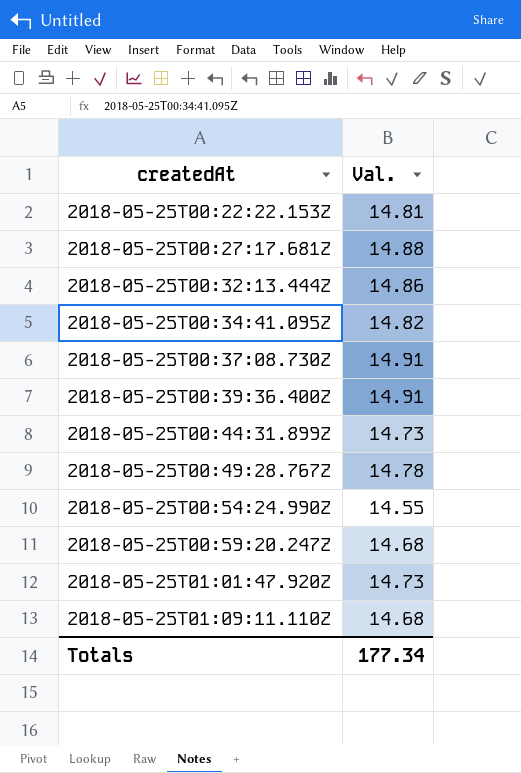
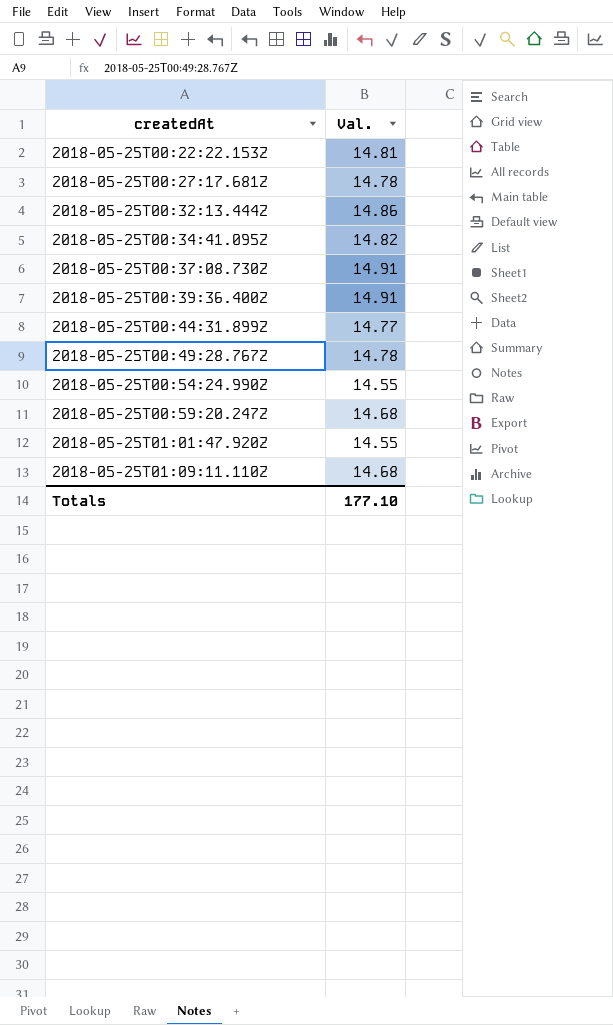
2018-05-25T00:27:17.681Z | Val.: 14.88 -> 14.78
2018-05-25T00:44:31.899Z | Val.: 14.73 -> 14.77
2018-05-25T01:01:47.920Z | Val.: 14.73 -> 14.55
Totals | Val.: 177.34 -> 177.10

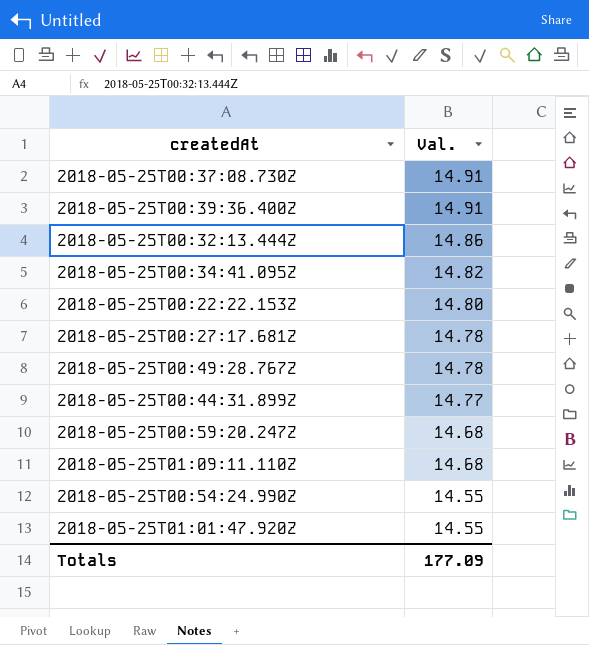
row order: createdAt ascending -> Val. descending
2018-05-25T00:22:22.153Z | Val.: 14.81 -> 14.80
Totals | Val.: 177.10 -> 177.09

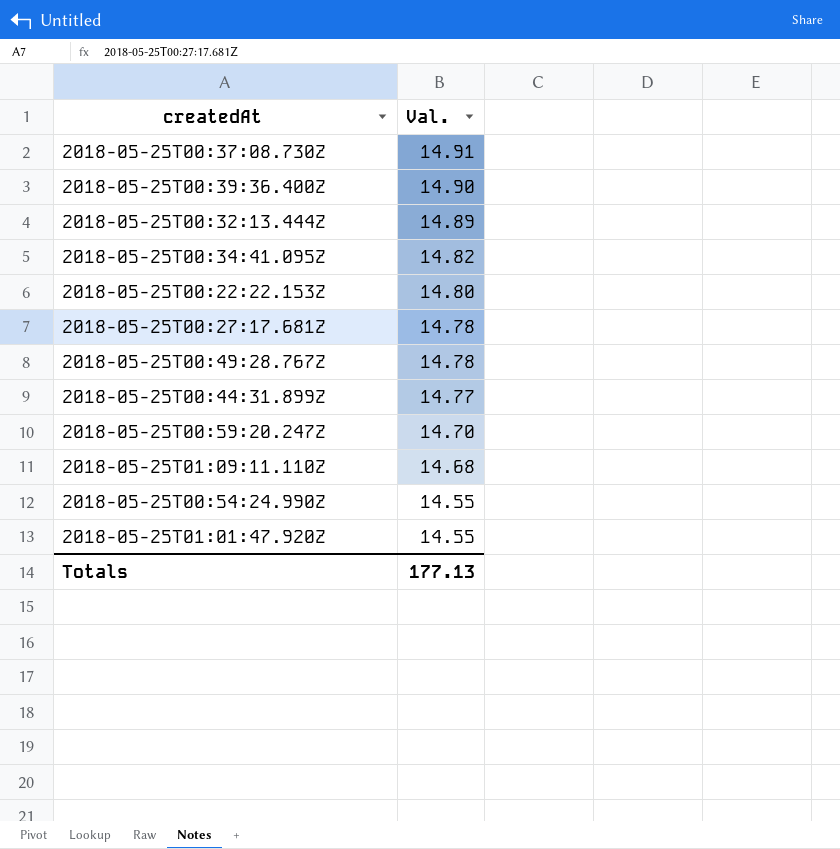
2018-05-25T00:39:36.400Z | Val.: 14.91 -> 14.90
2018-05-25T00:32:13.444Z | Val.: 14.86 -> 14.89
2018-05-25T00:59:20.247Z | Val.: 14.68 -> 14.70
Totals | Val.: 177.09 -> 177.13

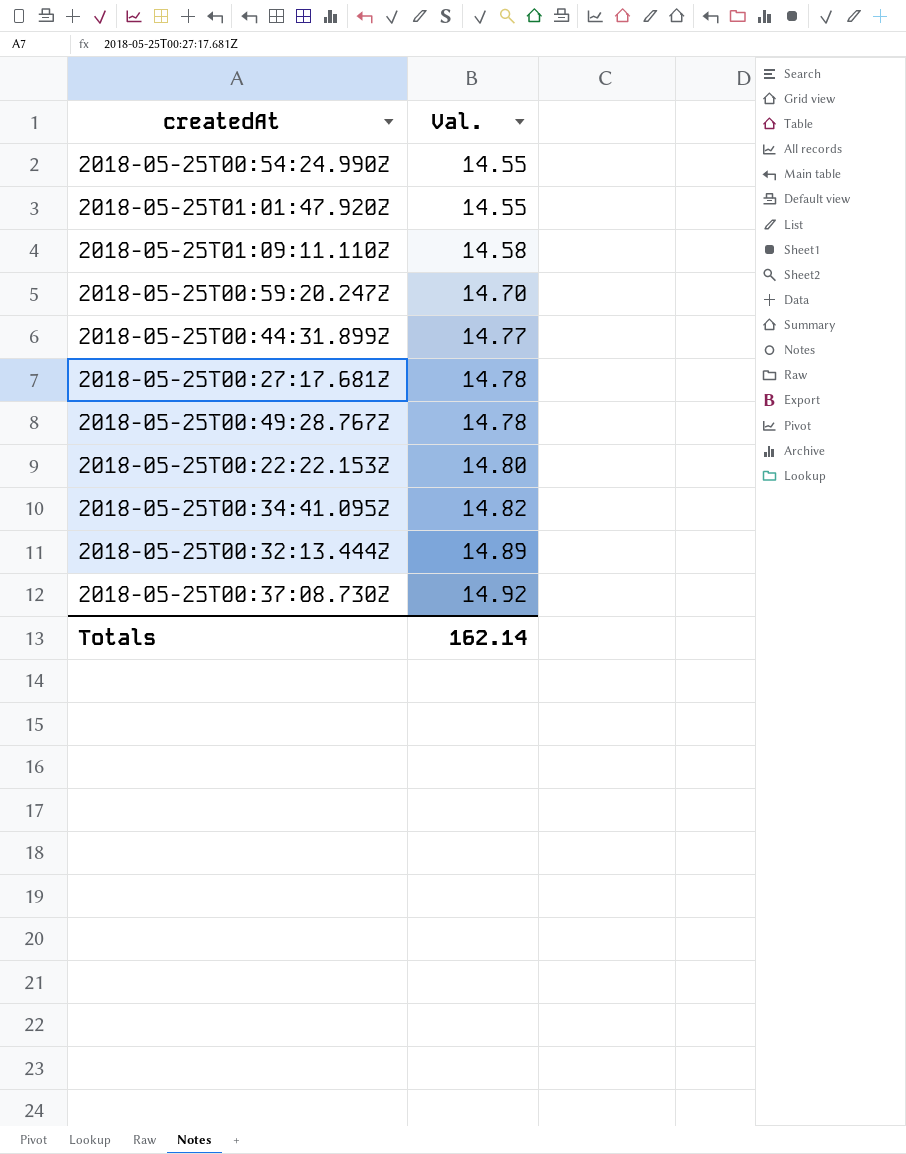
row order: Val. descending -> Val. ascending
row 2018-05-25T00:39:36.400Z: 14.90 -> none
2018-05-25T01:09:11.110Z | Val.: 14.68 -> 14.58
2018-05-25T00:37:08.730Z | Val.: 14.91 -> 14.92
Totals | Val.: 177.13 -> 162.14

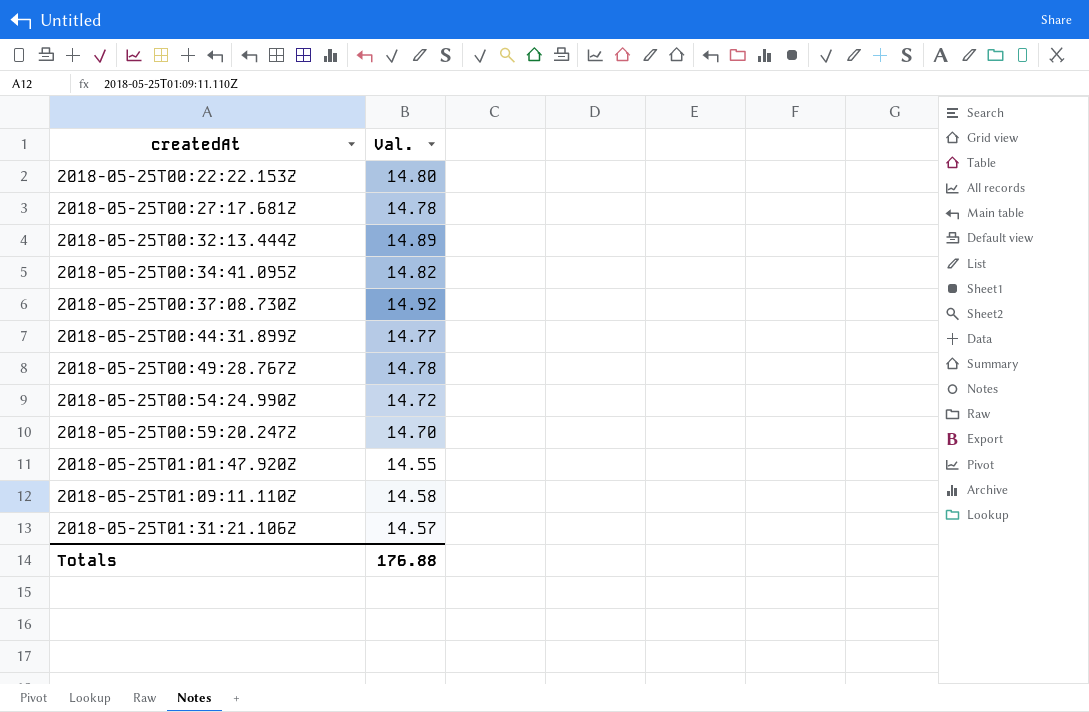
row order: Val. ascending -> createdAt ascending
2018-05-25T00:54:24.990Z | Val.: 14.55 -> 14.72
row 2018-05-25T01:31:21.106Z: none -> 14.57
Totals | Val.: 162.14 -> 176.88

